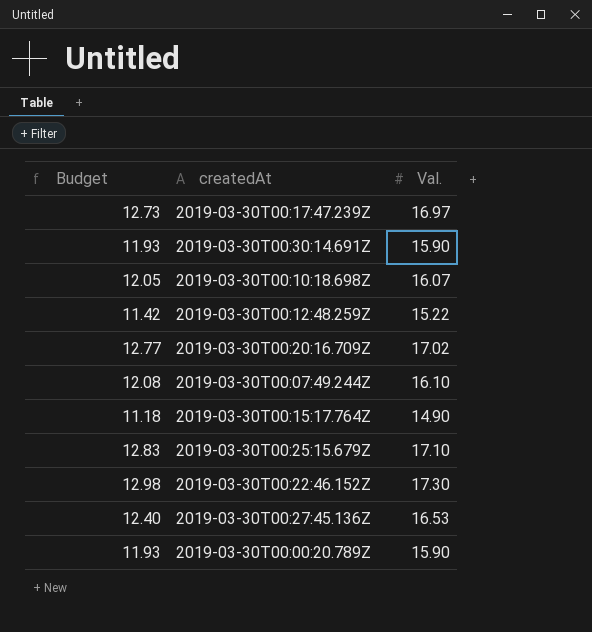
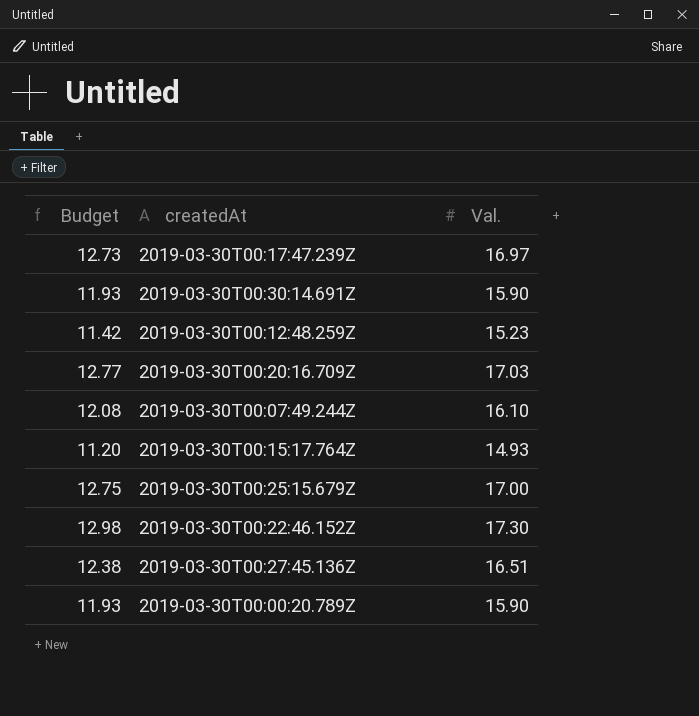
row 2019-03-30T00:10:18.698Z: 12.05 | 16.07 -> none
2019-03-30T00:12:48.259Z | Val.: 15.22 -> 15.23
2019-03-30T00:20:16.709Z | Val.: 17.02 -> 17.03
2019-03-30T00:15:17.764Z | Budget: 11.18 -> 11.20
2019-03-30T00:15:17.764Z | Val.: 14.90 -> 14.93
2019-03-30T00:25:15.679Z | Budget: 12.83 -> 12.75
2019-03-30T00:25:15.679Z | Val.: 17.10 -> 17.00
2019-03-30T00:27:45.136Z | Budget: 12.40 -> 12.38
2019-03-30T00:27:45.136Z | Val.: 16.53 -> 16.51

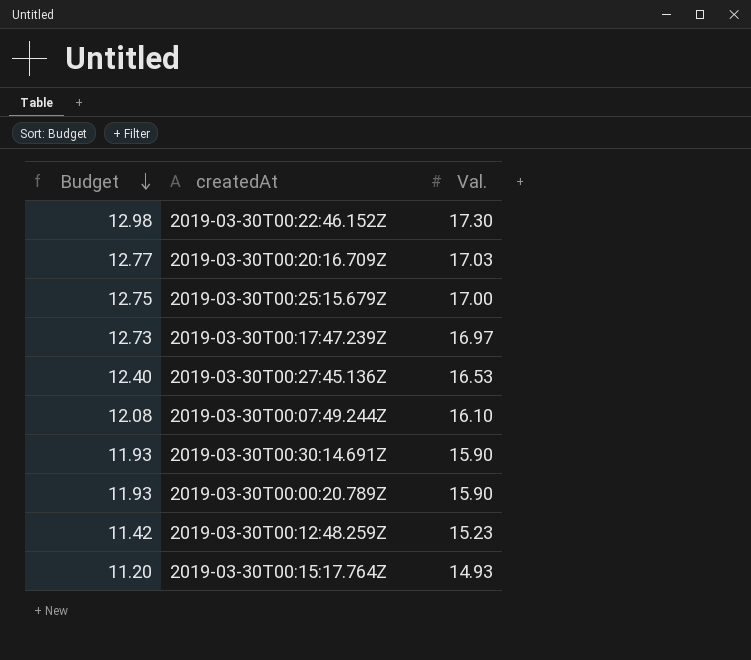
row order: none -> Budget descending
2019-03-30T00:27:45.136Z | Budget: 12.38 -> 12.40
2019-03-30T00:27:45.136Z | Val.: 16.51 -> 16.53

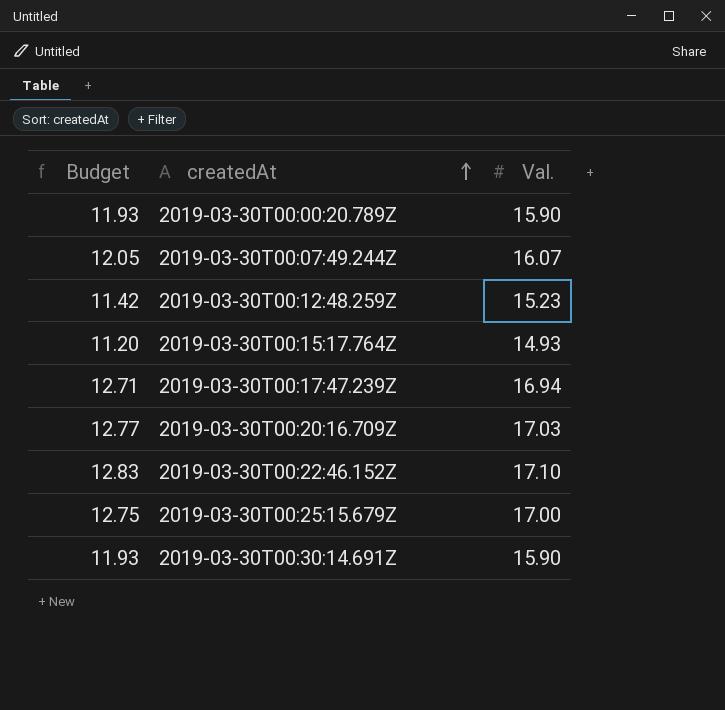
row order: Budget descending -> createdAt ascending
row 2019-03-30T00:27:45.136Z: 12.40 | 16.53 -> none
2019-03-30T00:07:49.244Z | Budget: 12.08 -> 12.05
2019-03-30T00:07:49.244Z | Val.: 16.10 -> 16.07
2019-03-30T00:17:47.239Z | Budget: 12.73 -> 12.71
2019-03-30T00:17:47.239Z | Val.: 16.97 -> 16.94
2019-03-30T00:22:46.152Z | Budget: 12.98 -> 12.83
2019-03-30T00:22:46.152Z | Val.: 17.30 -> 17.10

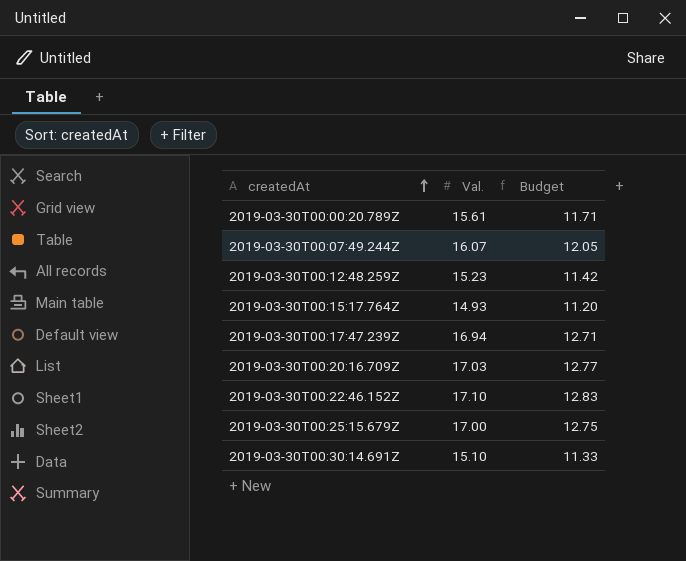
column Budget | position: 1 -> 3
2019-03-30T00:00:20.789Z | Val.: 15.90 -> 15.61
2019-03-30T00:00:20.789Z | Budget: 11.93 -> 11.71
2019-03-30T00:30:14.691Z | Val.: 15.90 -> 15.10
2019-03-30T00:30:14.691Z | Budget: 11.93 -> 11.33

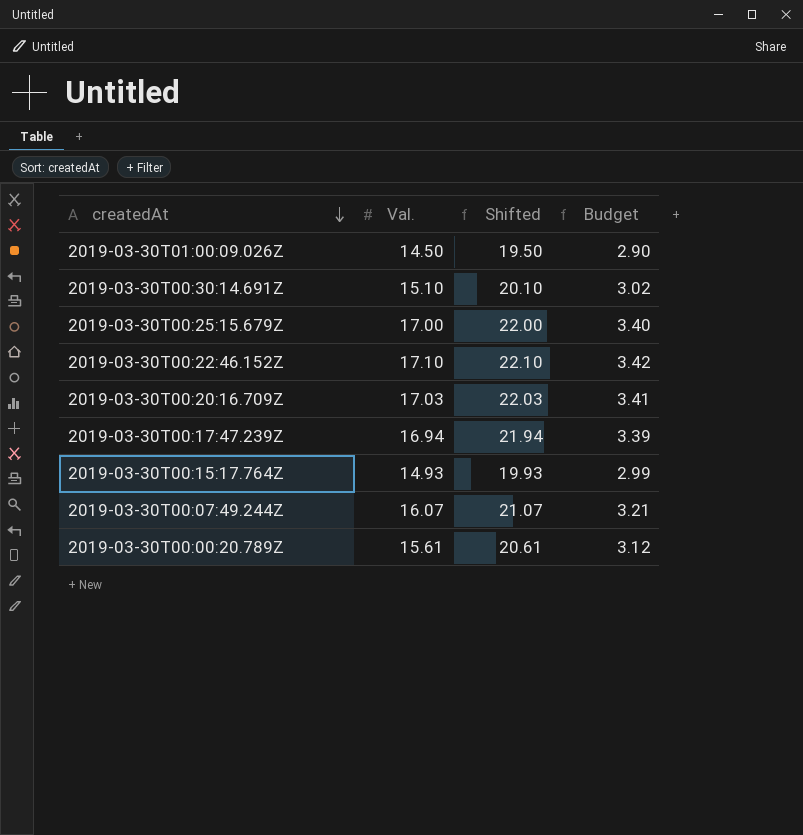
row order: createdAt ascending -> createdAt descending
column Shifted | formula: none -> [Val.] + 5
column Budget | formula: [Val.] * 0.75 -> [Val.] * 0.2
row 2019-03-30T00:12:48.259Z: 15.23 | 11.42 -> none
row 2019-03-30T01:00:09.026Z: none -> 14.50 | 19.50 | 2.90

